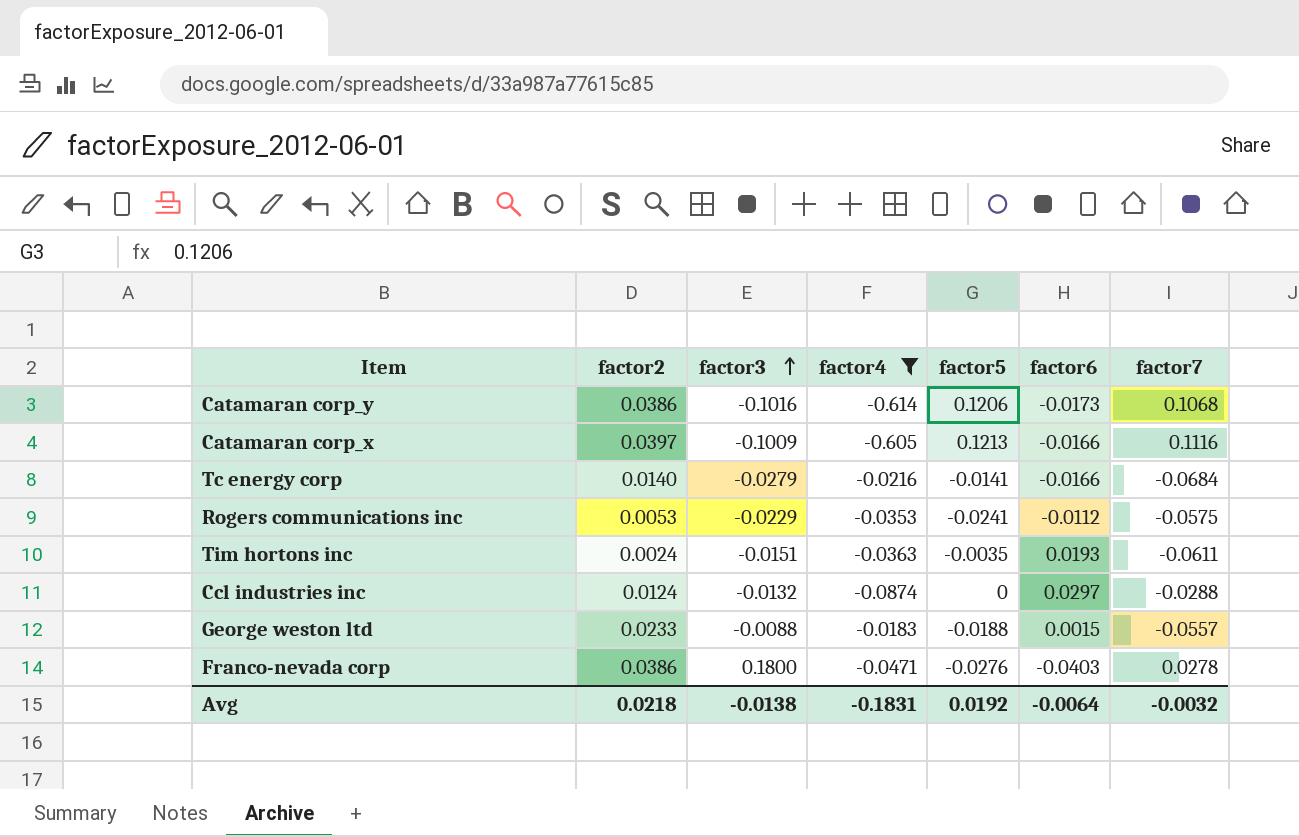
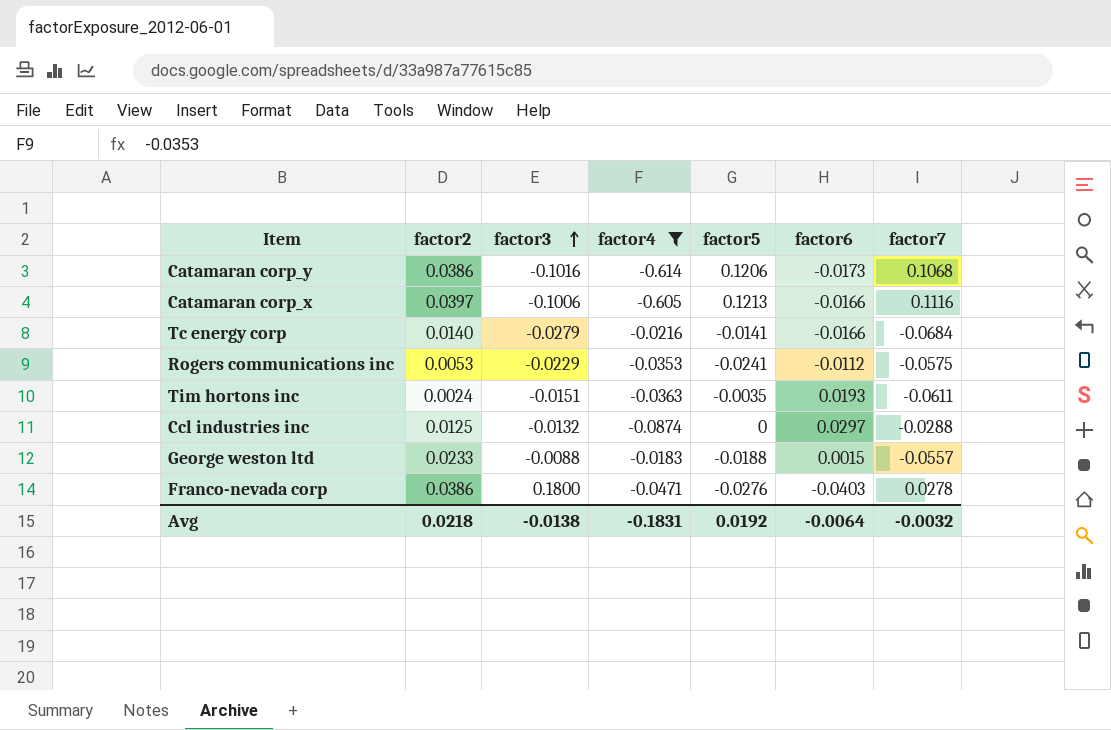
Catamaran corp_x | factor3: -0.1009 -> -0.1006
Ccl industries inc | factor2: 0.0124 -> 0.0125

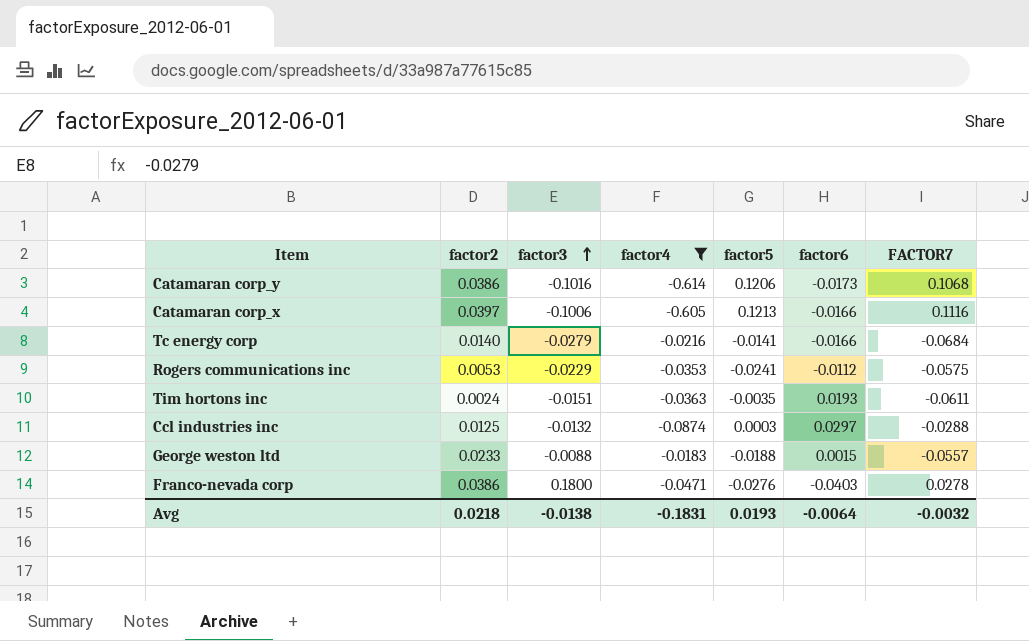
column name: factor7 -> FACTOR7
Ccl industries inc | factor5: 0 -> 0.0003
Avg | factor5: 0.0192 -> 0.0193

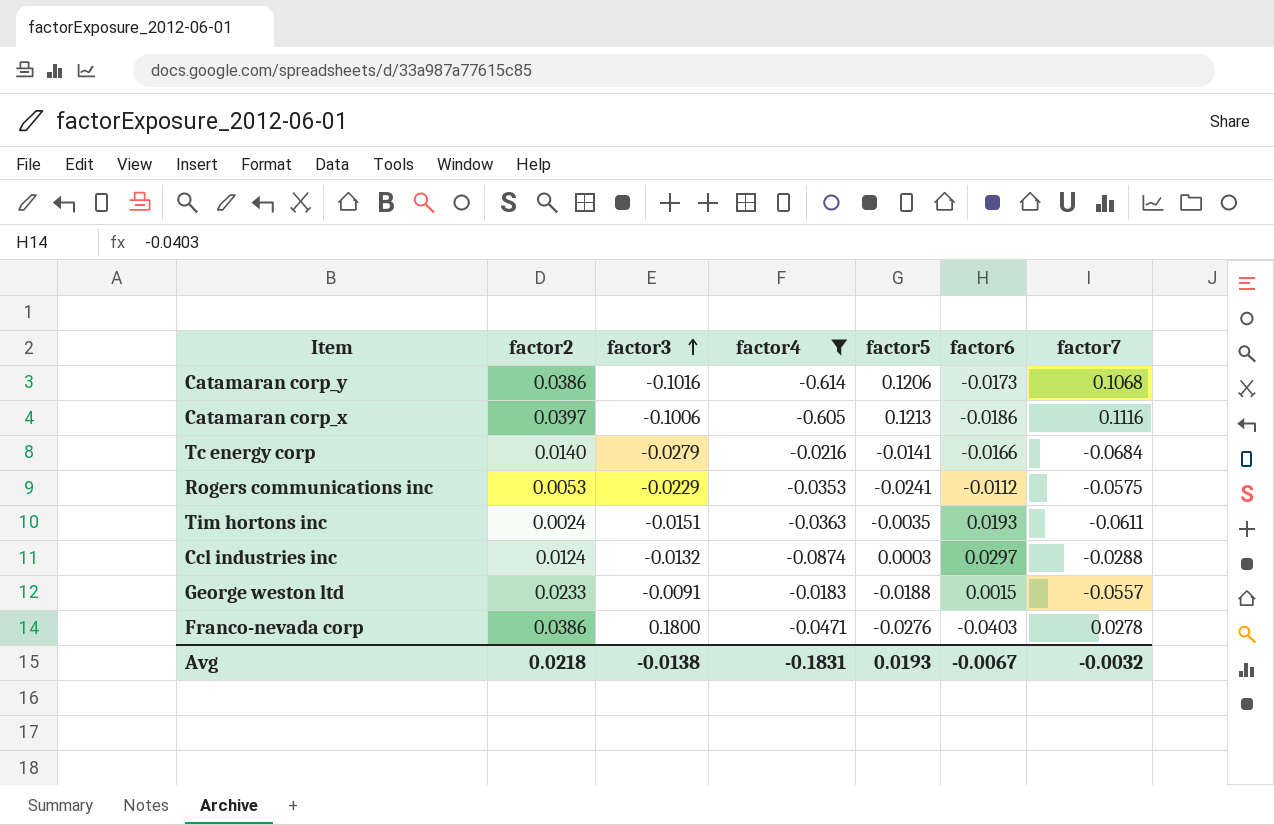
column name: FACTOR7 -> factor7
Catamaran corp_x | factor6: -0.0166 -> -0.0186
Ccl industries inc | factor2: 0.0125 -> 0.0124
George weston ltd | factor3: -0.0088 -> -0.0091
Avg | factor6: -0.0064 -> -0.0067

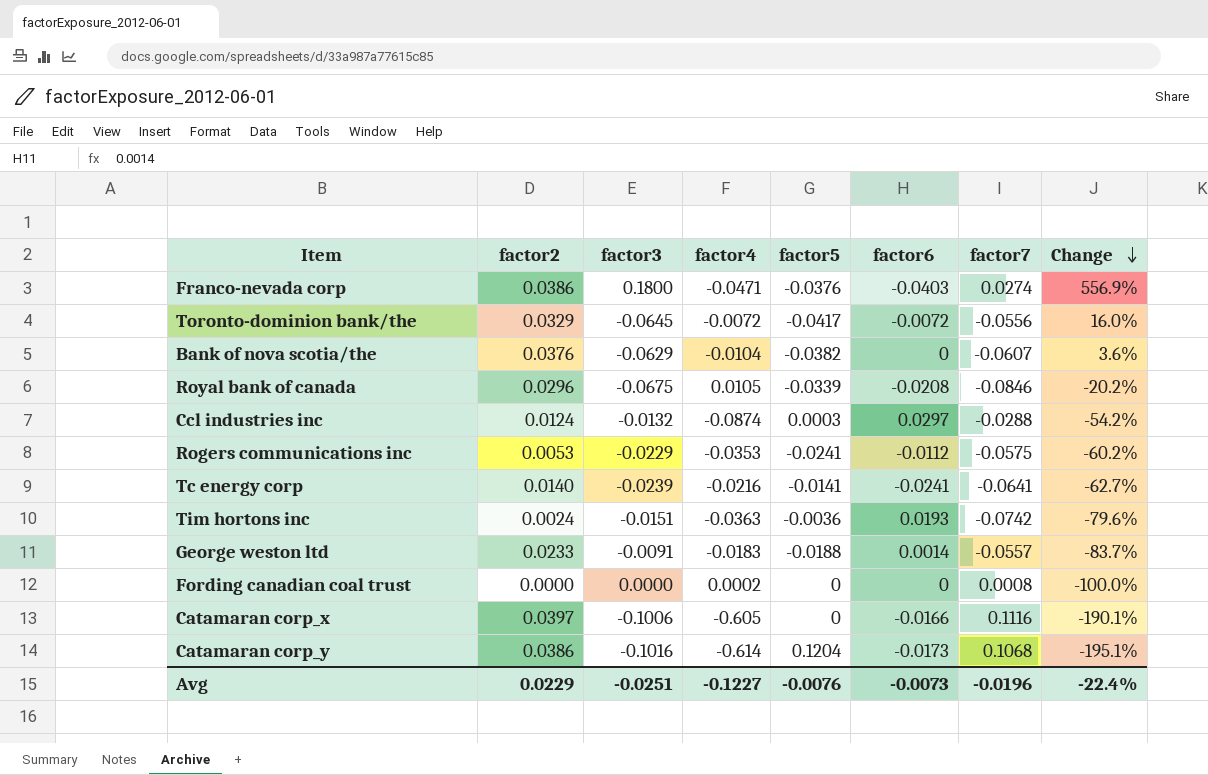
filter: factor4 <= -0.0183 -> none
row order: factor3 ascending -> Change descending
column Change | formula: none -> ([factor3] - [factor7]) / [factor7]
Franco-nevada corp | factor5: -0.0276 -> -0.0376
Franco-nevada corp | factor7: 0.0278 -> 0.0274
Tc energy corp | factor3: -0.0279 -> -0.0239
Tc energy corp | factor6: -0.0166 -> -0.0241
Tc energy corp | factor7: -0.0684 -> -0.0641
Tim hortons inc | factor5: -0.0035 -> -0.0036
Tim hortons inc | factor7: -0.0611 -> -0.0742
George weston ltd | factor6: 0.0015 -> 0.0014
Catamaran corp_x | factor5: 0.1213 -> 0
Catamaran corp_x | factor6: -0.0186 -> -0.0166
Catamaran corp_y | factor5: 0.1206 -> 0.1204
Avg | factor2: 0.0218 -> 0.0229
Avg | factor3: -0.0138 -> -0.0251
Avg | factor4: -0.1831 -> -0.1227
Avg | factor5: 0.0193 -> -0.0076
Avg | factor6: -0.0067 -> -0.0073
Avg | factor7: -0.0032 -> -0.0196

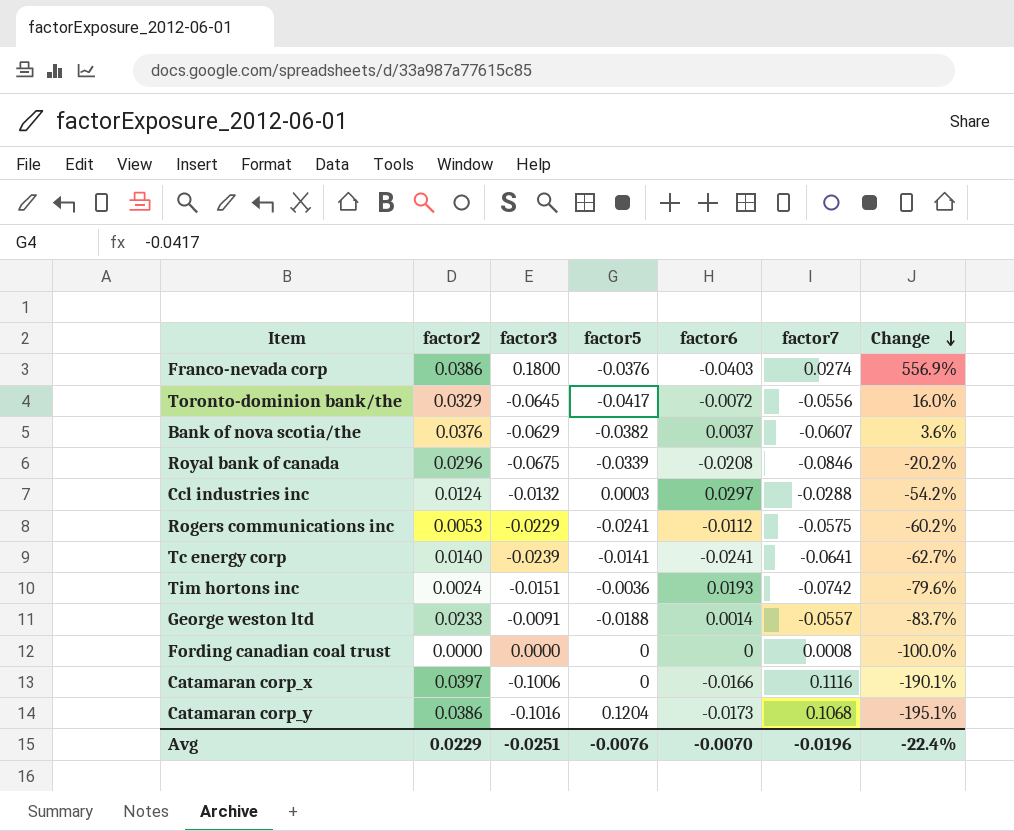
column factor4 | position: 4 -> none
Bank of nova scotia/the | factor6: 0 -> 0.0037
Avg | factor6: -0.0073 -> -0.0070

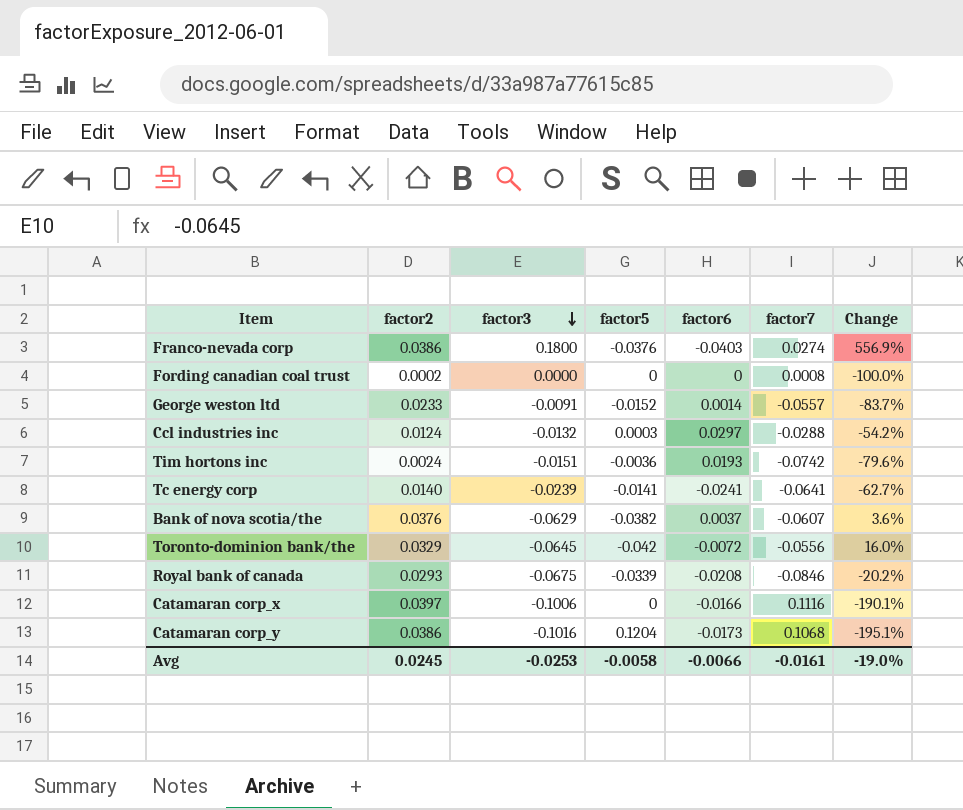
row order: Change descending -> factor3 descending
row Rogers communications inc: 0.0053 | -0.0229 | -0.0241 | -0.0112 | -0.0575 | -60.2% -> none
Fording canadian coal trust | factor2: 0.0000 -> 0.0002
George weston ltd | factor5: -0.0188 -> -0.0152
Toronto-dominion bank/the | factor5: -0.0417 -> -0.042
Royal bank of canada | factor2: 0.0296 -> 0.0293
Avg | factor2: 0.0229 -> 0.0245
Avg | factor3: -0.0251 -> -0.0253
Avg | factor5: -0.0076 -> -0.0058
Avg | factor6: -0.0070 -> -0.0066
Avg | factor7: -0.0196 -> -0.0161
Avg | Change: -22.4% -> -19.0%

